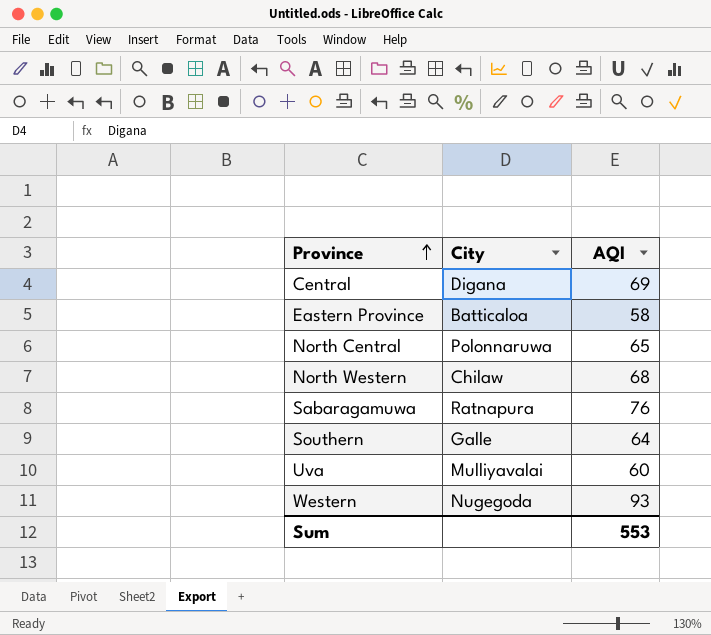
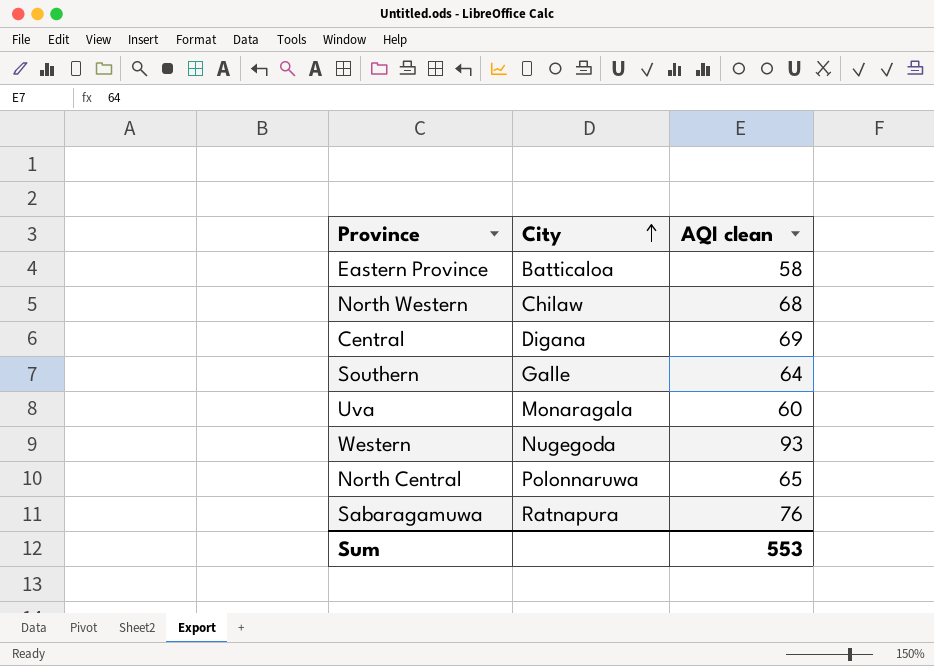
row order: Province ascending -> City ascending
column name: AQI -> AQI clean
Uva | City: Mulliyavalai -> Monaragala

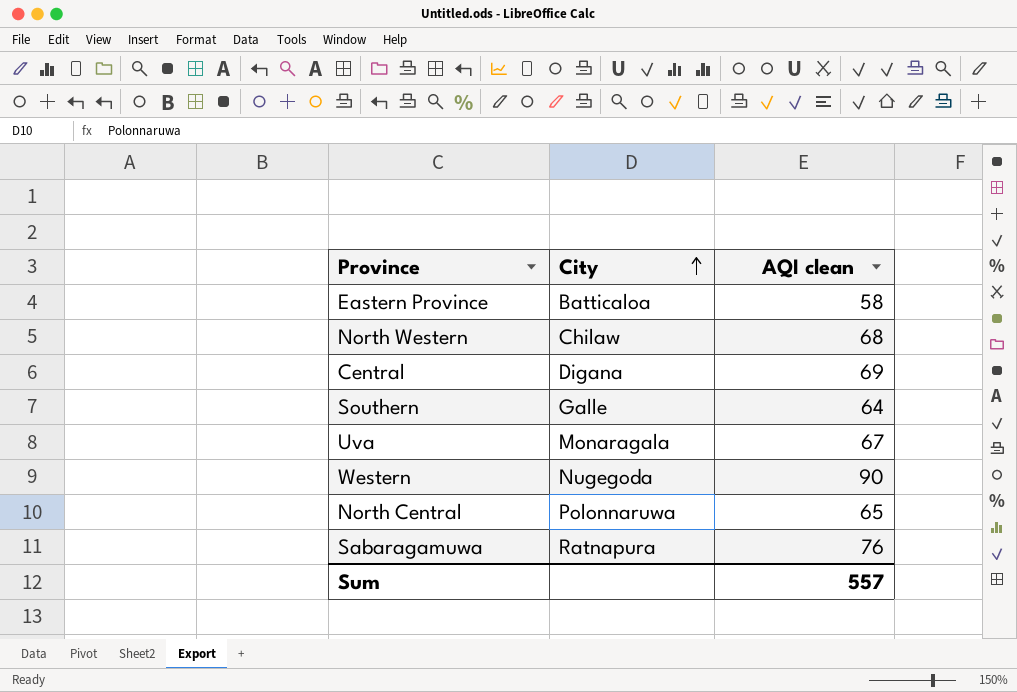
Uva | AQI clean: 60 -> 67
Western | AQI clean: 93 -> 90
Sum | AQI clean: 553 -> 557

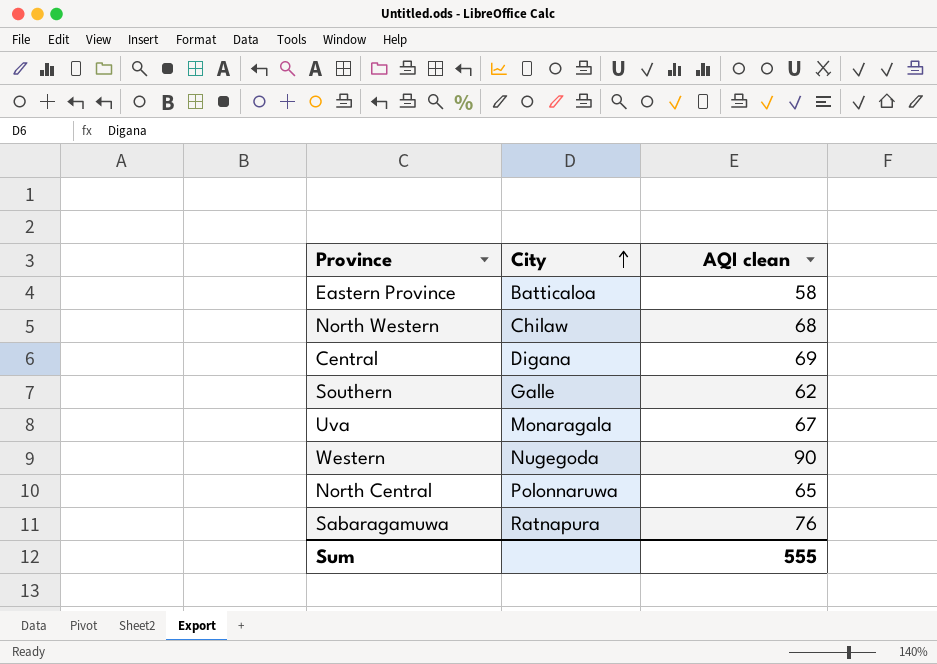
Southern | AQI clean: 64 -> 62
Sum | AQI clean: 557 -> 555

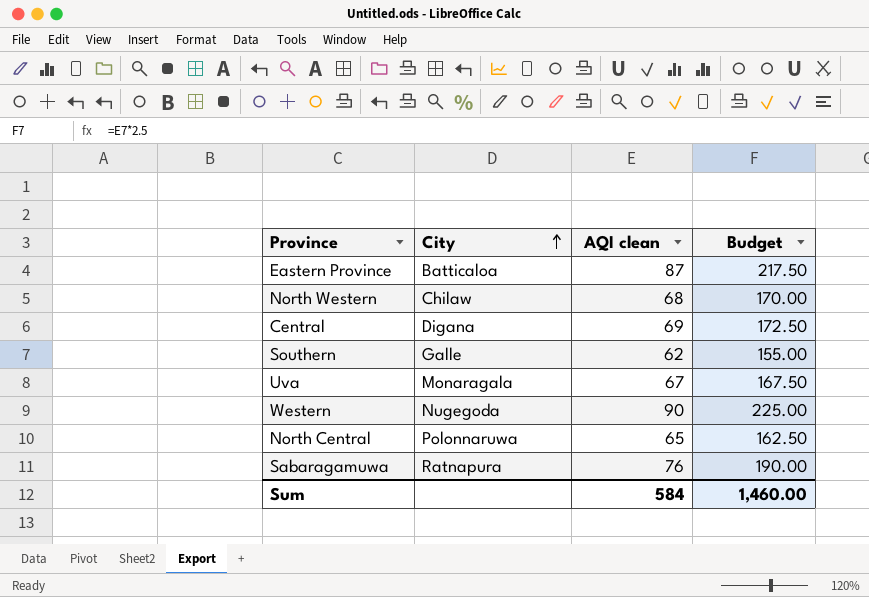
column Budget | formula: none -> [AQI clean] * 2.5
Eastern Province | AQI clean: 58 -> 87
Sum | AQI clean: 555 -> 584

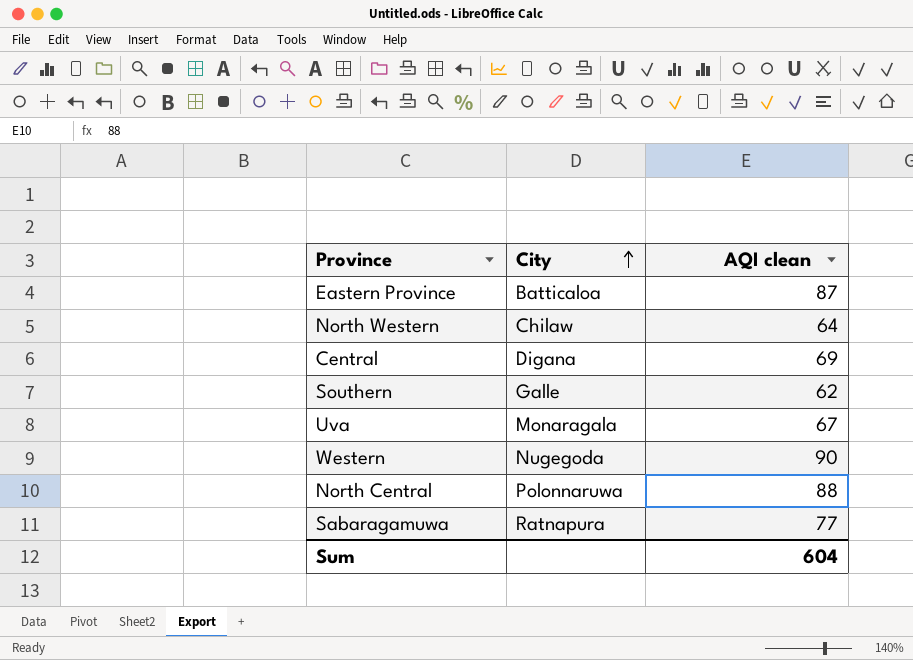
column Budget | formula: [AQI clean] * 2.5 -> none
North Western | AQI clean: 68 -> 64
North Central | AQI clean: 65 -> 88
Sabaragamuwa | AQI clean: 76 -> 77
Sum | AQI clean: 584 -> 604

